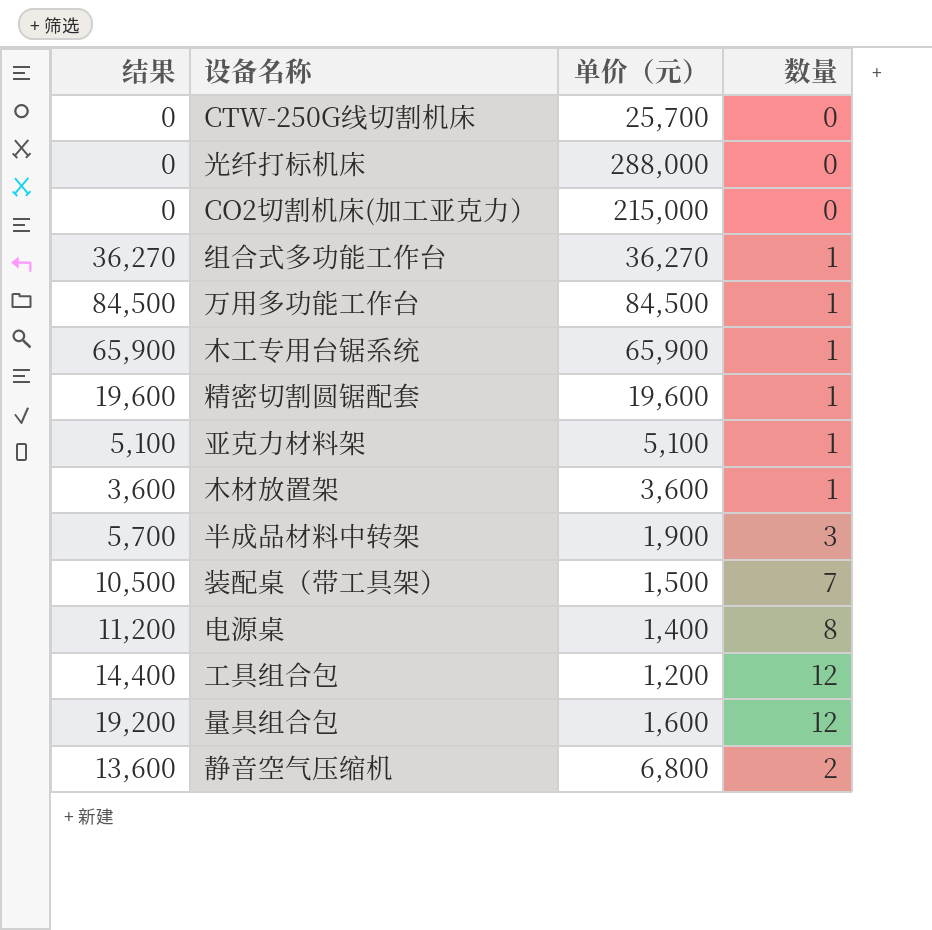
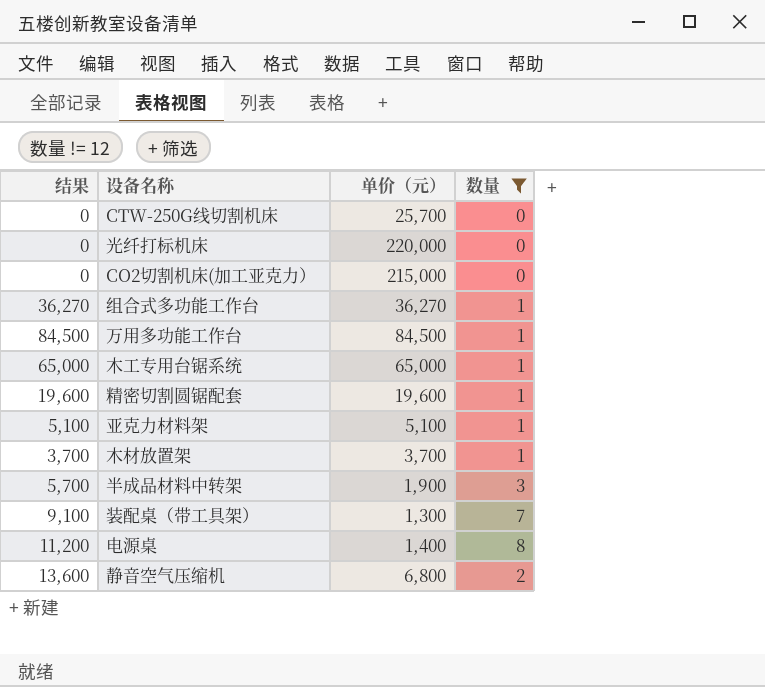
filter: none -> 数量 != 12
光纤打标机床 | 单价（元）: 288,000 -> 220,000
木工专用台锯系统 | 结果: 65,900 -> 65,000
木工专用台锯系统 | 单价（元）: 65,900 -> 65,000
木材放置架 | 结果: 3,600 -> 3,700
木材放置架 | 单价（元）: 3,600 -> 3,700
装配桌（带工具架） | 结果: 10,500 -> 9,100
装配桌（带工具架） | 单价（元）: 1,500 -> 1,300

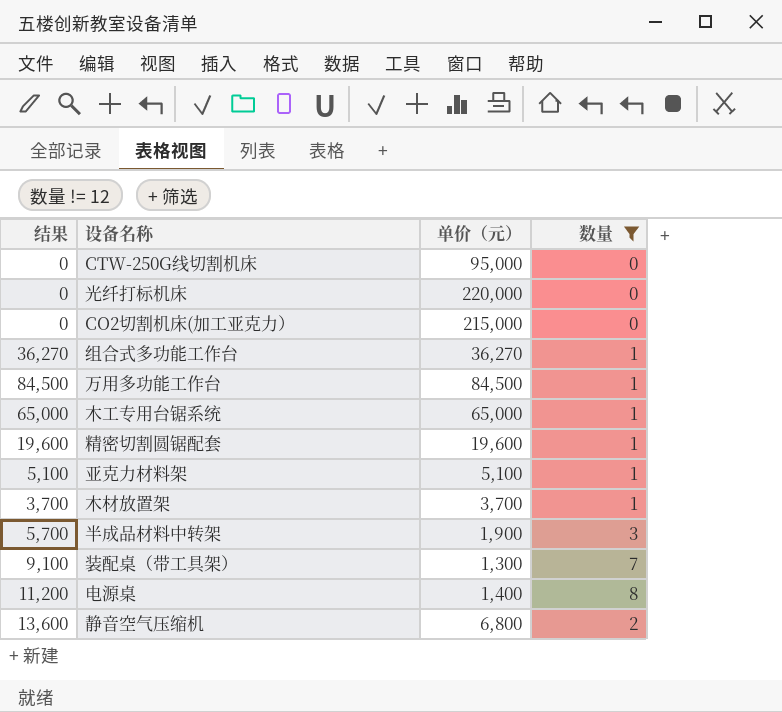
CTW-250G线切割机床 | 单价（元）: 25,700 -> 95,000

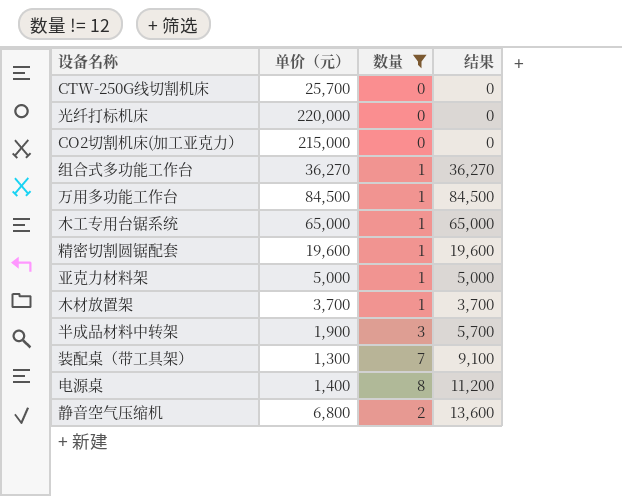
column 结果 | position: 1 -> 4
CTW-250G线切割机床 | 单价（元）: 95,000 -> 25,700
亚克力材料架 | 单价（元）: 5,100 -> 5,000
亚克力材料架 | 结果: 5,100 -> 5,000

